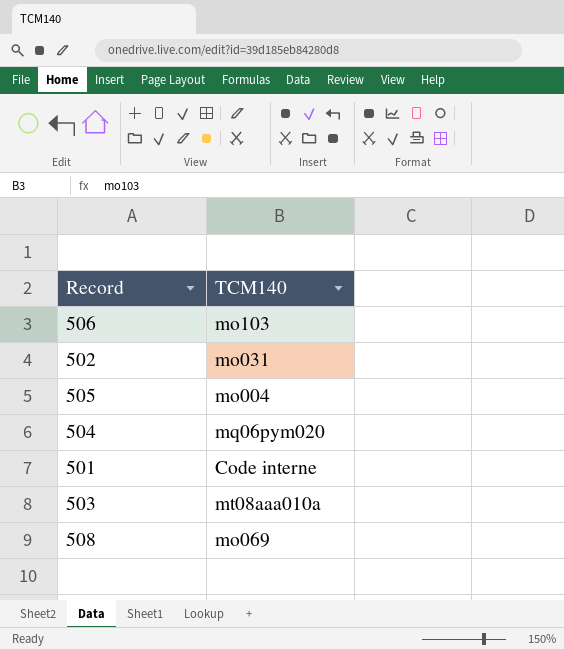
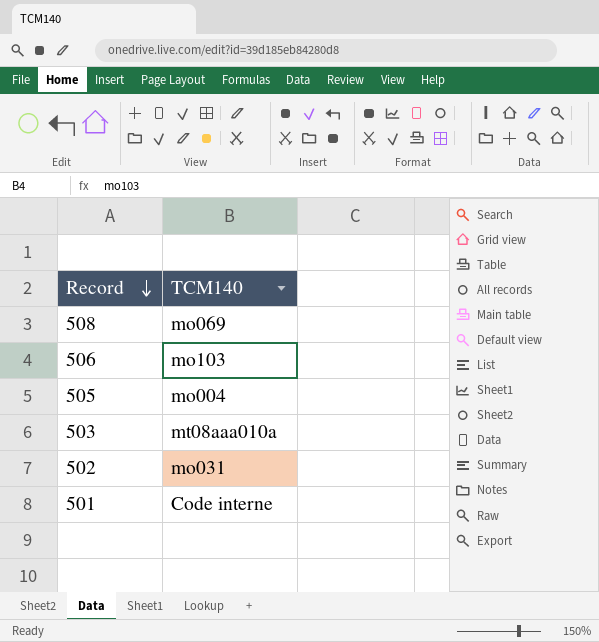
row order: none -> Record descending
row 504: mq06pym020 -> none

